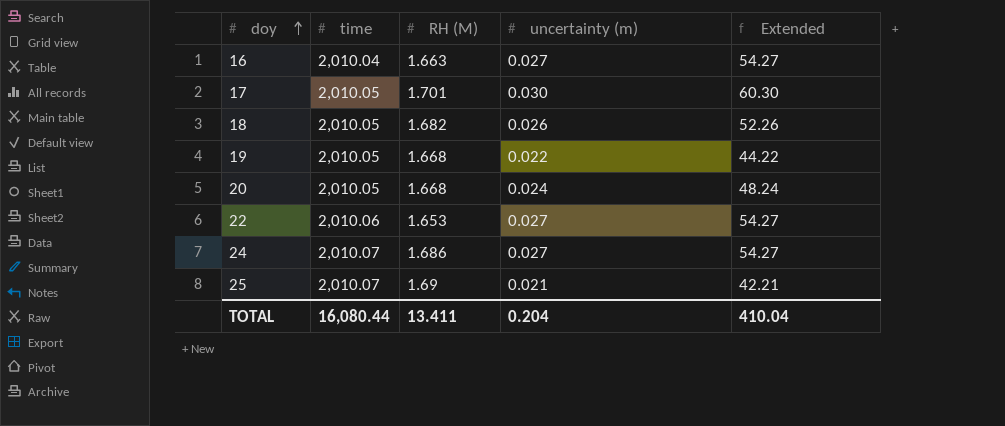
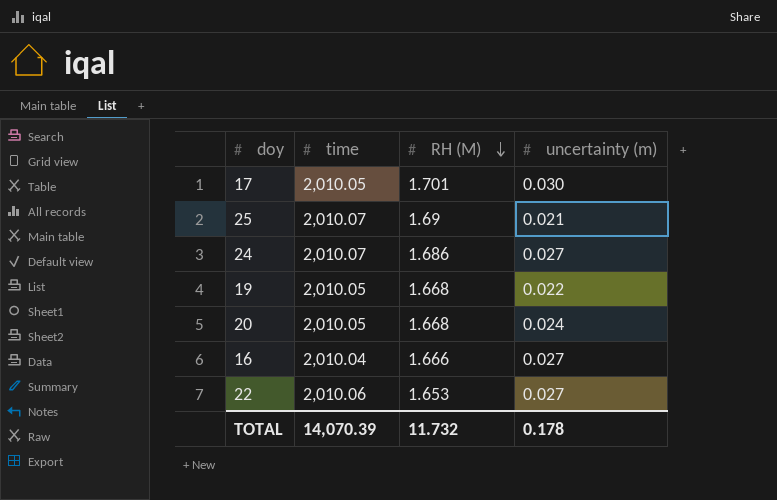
row order: doy ascending -> RH (M) descending
column Extended | formula: [time] * [uncertainty (m)] -> none
row 18: 2,010.05 | 1.682 | 0.026 | 52.26 -> none
16 | RH (M): 1.663 -> 1.666
TOTAL | time: 16,080.44 -> 14,070.39
TOTAL | RH (M): 13.411 -> 11.732
TOTAL | uncertainty (m): 0.204 -> 0.178

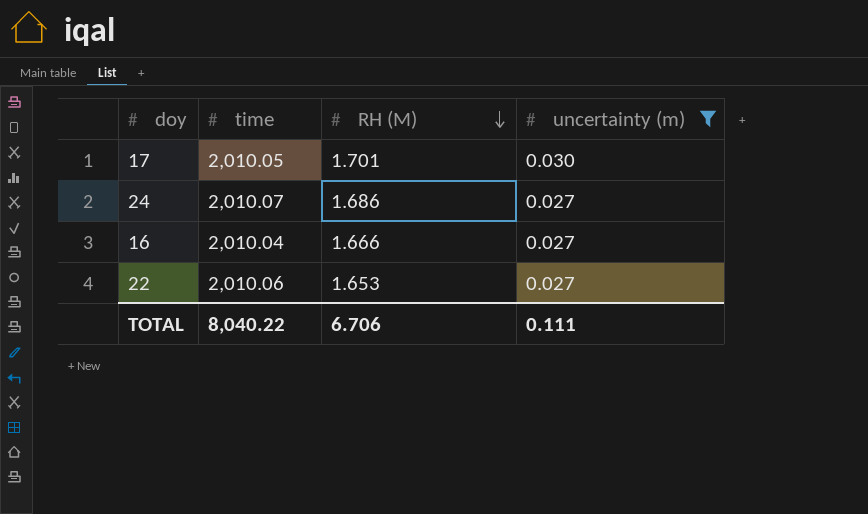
filter: none -> uncertainty (m) >= 0.027
TOTAL | time: 14,070.39 -> 8,040.22
TOTAL | RH (M): 11.732 -> 6.706
TOTAL | uncertainty (m): 0.178 -> 0.111

